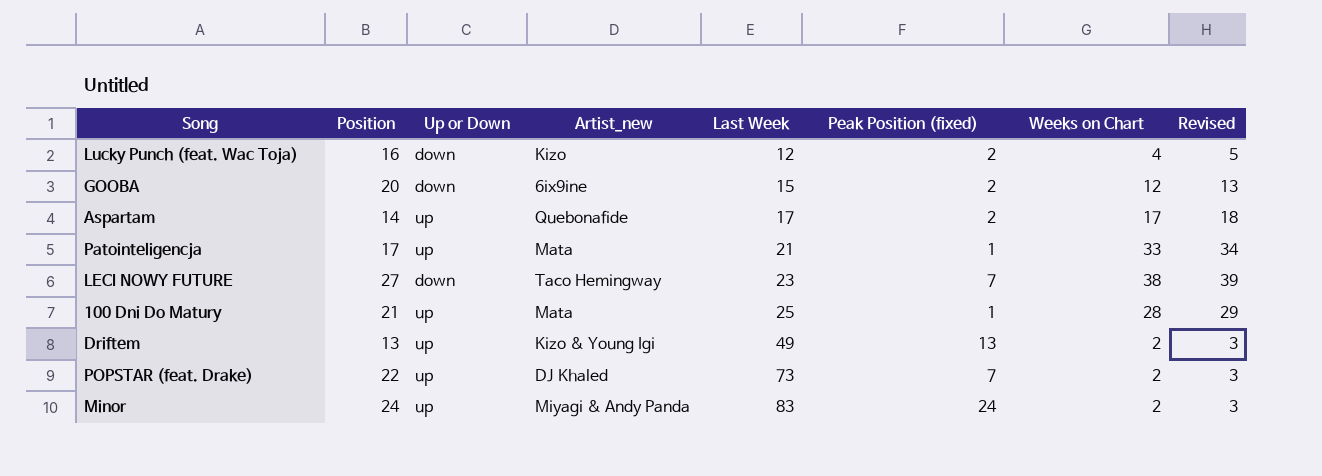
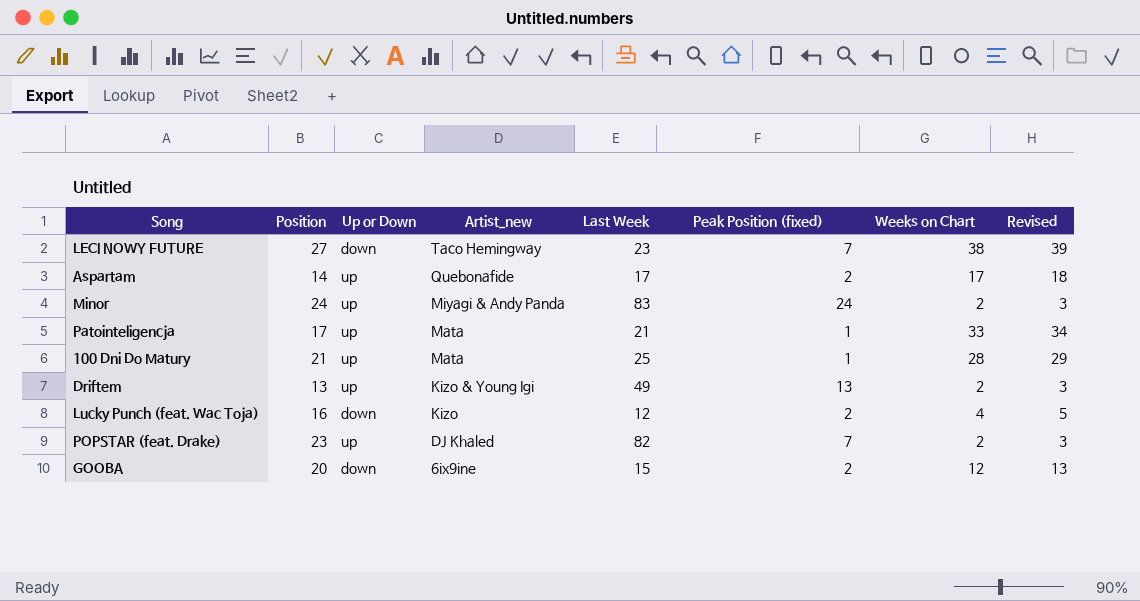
row order: Last Week ascending -> Artist_new descending
POPSTAR (feat. Drake) | Position: 22 -> 23
POPSTAR (feat. Drake) | Last Week: 73 -> 82

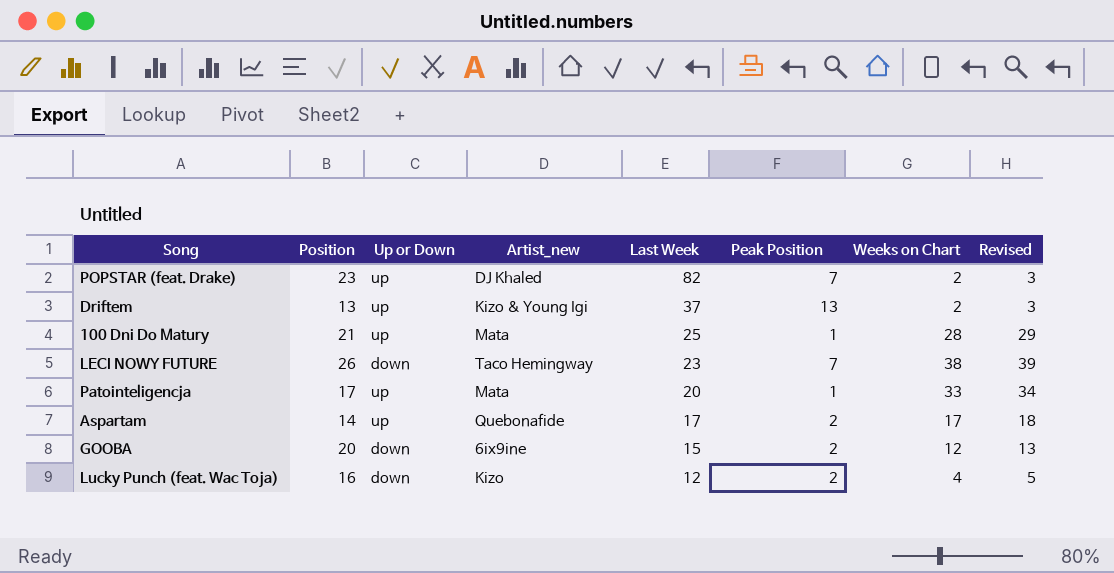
row order: Artist_new descending -> Last Week descending
column name: Peak Position (fixed) -> Peak Position
row Minor: 24 | up | Miyagi & Andy Panda | 83 | 24 | 2 | 3 -> none
Driftem | Last Week: 49 -> 37
LECI NOWY FUTURE | Position: 27 -> 26
Patointeligencja | Last Week: 21 -> 20

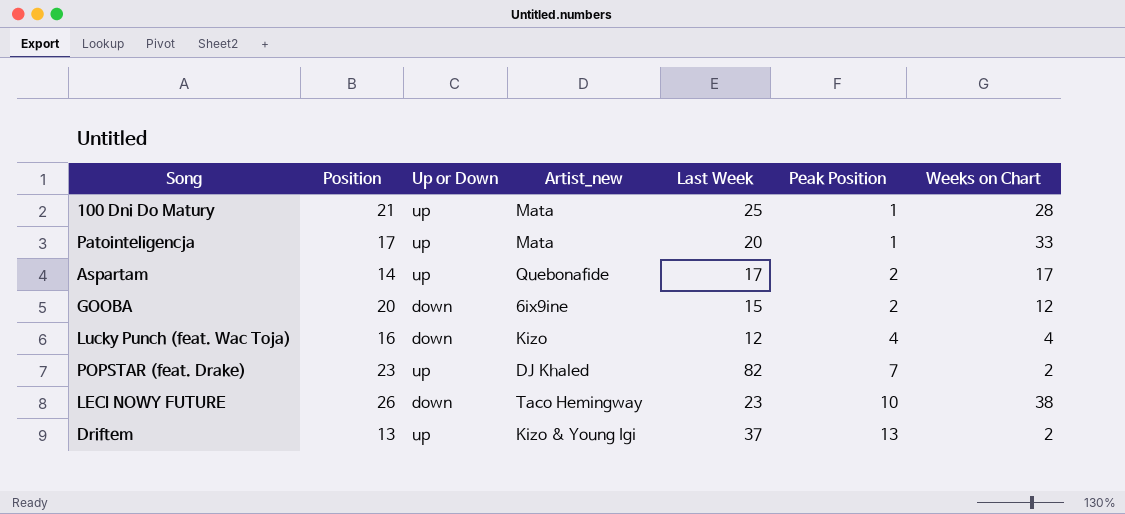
row order: Last Week descending -> Peak Position ascending
column Revised | formula: [Weeks on Chart] + 1 -> none
Lucky Punch (feat. Wac Toja) | Peak Position: 2 -> 4
LECI NOWY FUTURE | Peak Position: 7 -> 10

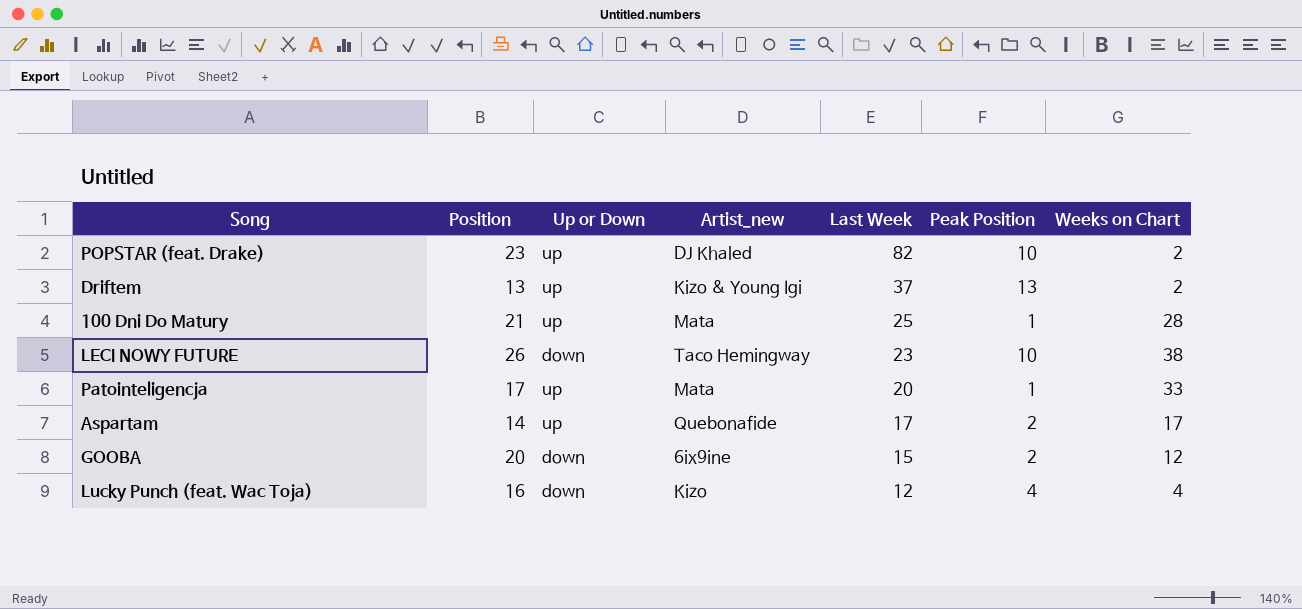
row order: Peak Position ascending -> Last Week descending
POPSTAR (feat. Drake) | Peak Position: 7 -> 10

